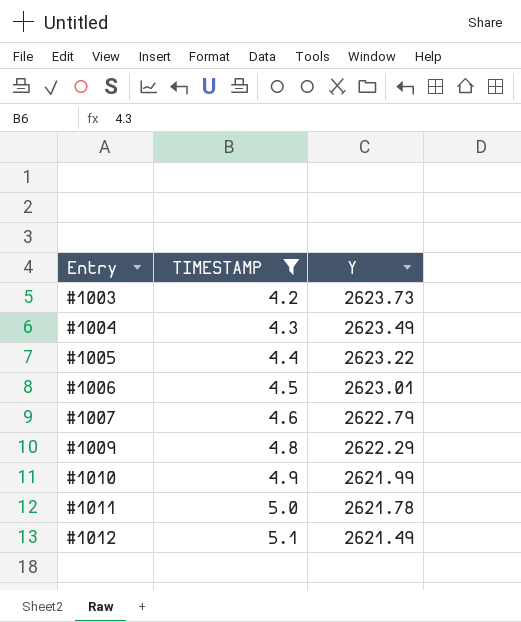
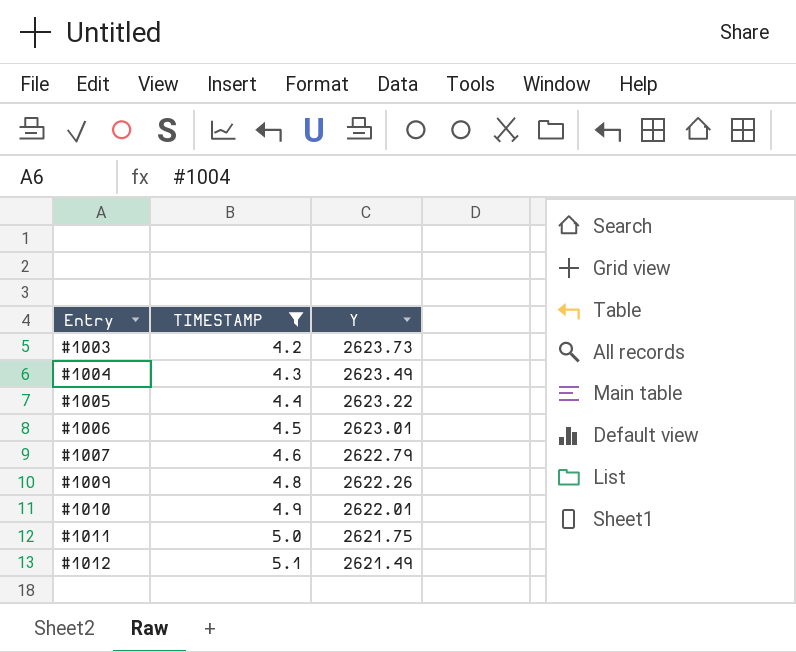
#1009 | Y: 2622.29 -> 2622.26
#1010 | Y: 2621.99 -> 2622.01
#1011 | Y: 2621.78 -> 2621.75

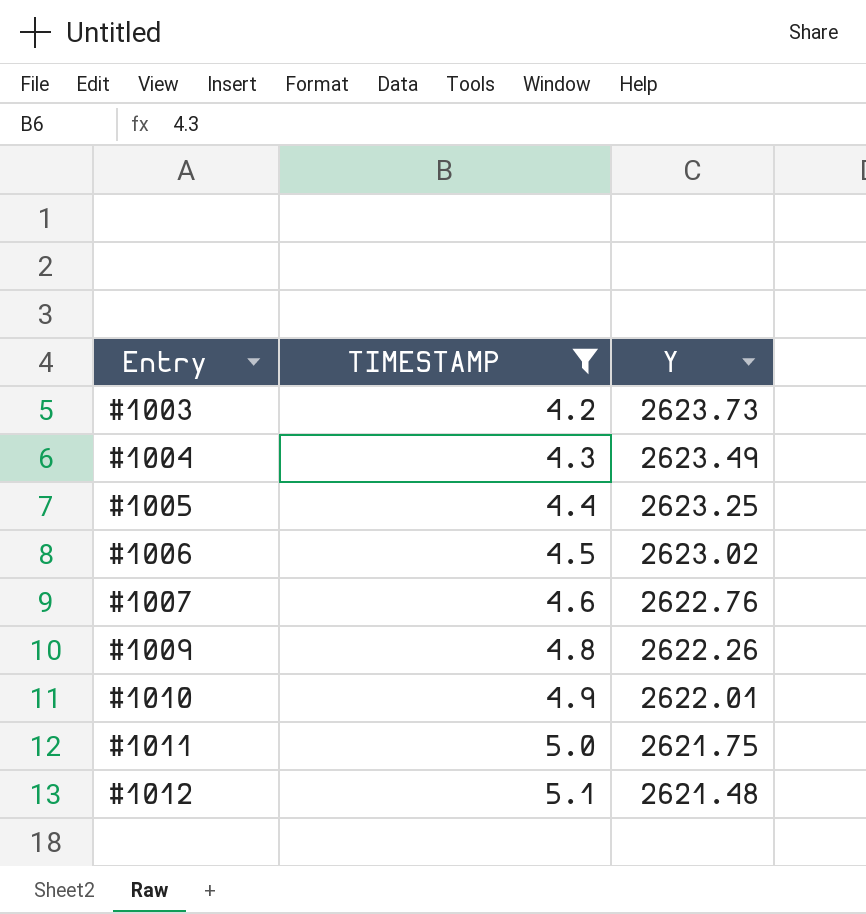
#1005 | Y: 2623.22 -> 2623.25
#1006 | Y: 2623.01 -> 2623.02
#1007 | Y: 2622.79 -> 2622.76
#1012 | Y: 2621.49 -> 2621.48

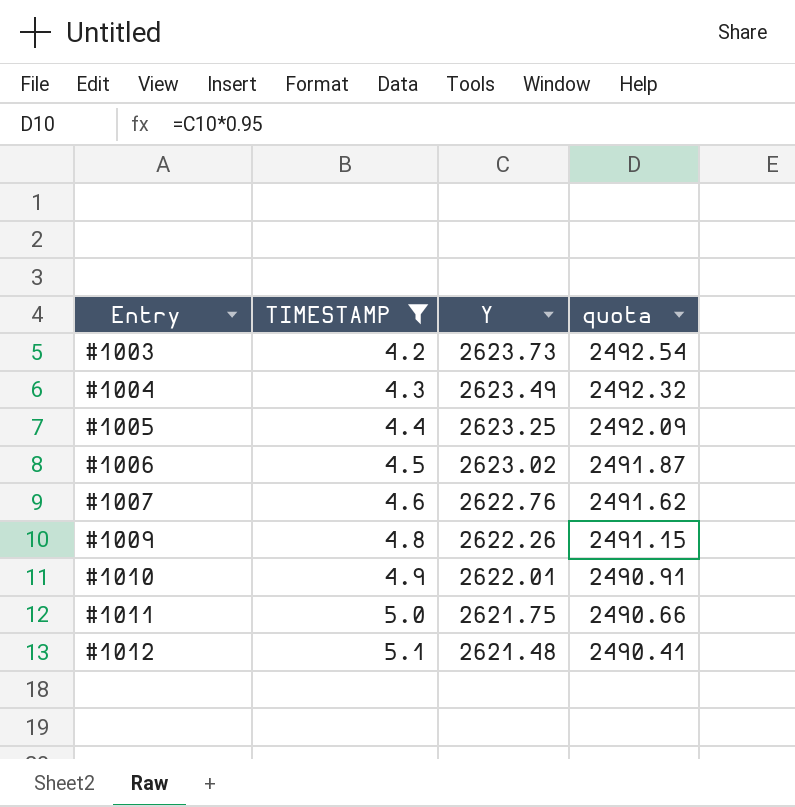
column quota | formula: none -> [Y] * 0.95

